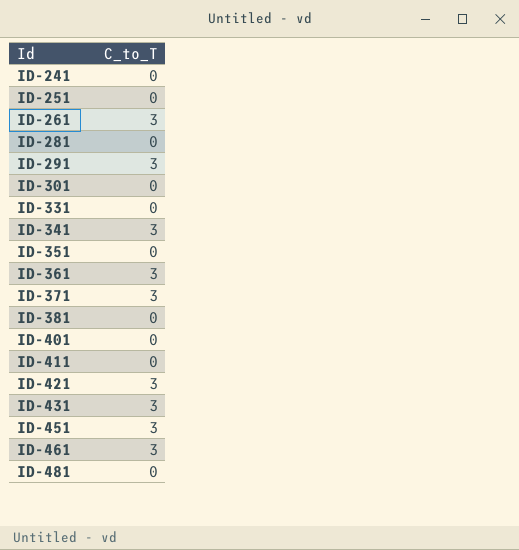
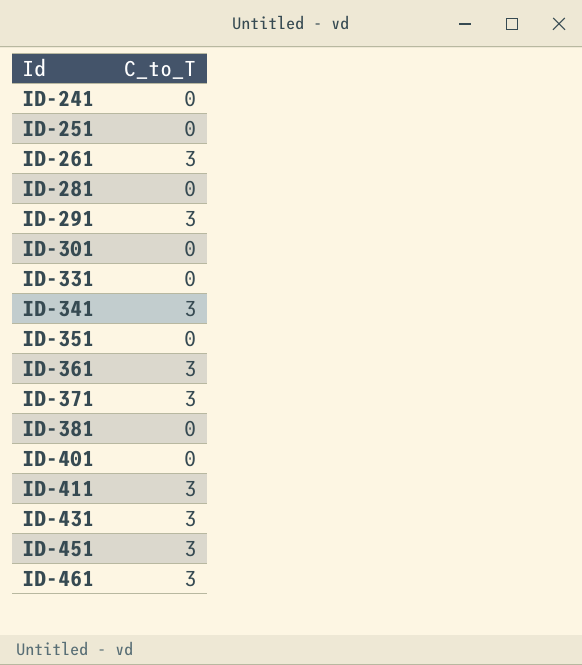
row ID-421: 3 -> none
row ID-481: 0 -> none
ID-411 | C_to_T: 0 -> 3

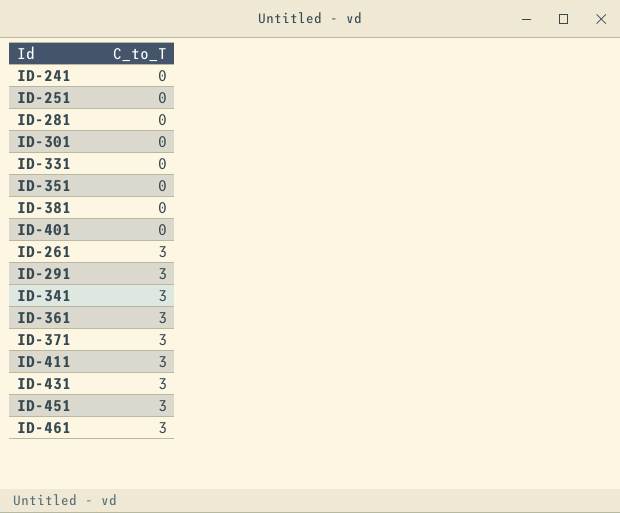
row order: Id ascending -> C_to_T ascending

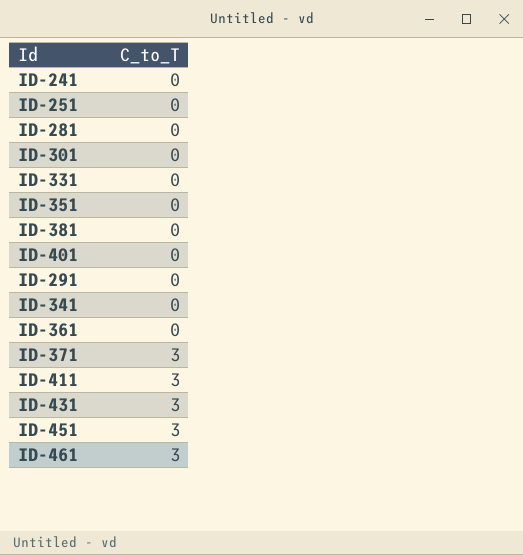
row ID-261: 3 -> none
ID-291 | C_to_T: 3 -> 0
ID-341 | C_to_T: 3 -> 0
ID-361 | C_to_T: 3 -> 0

